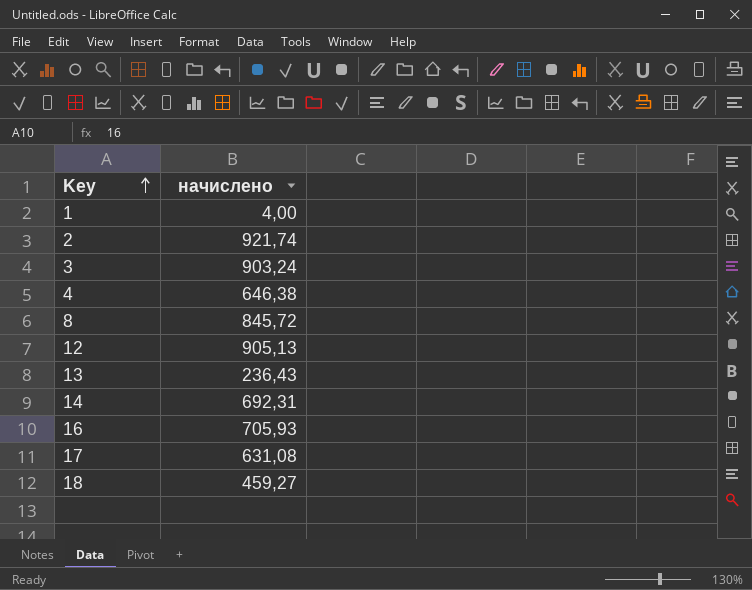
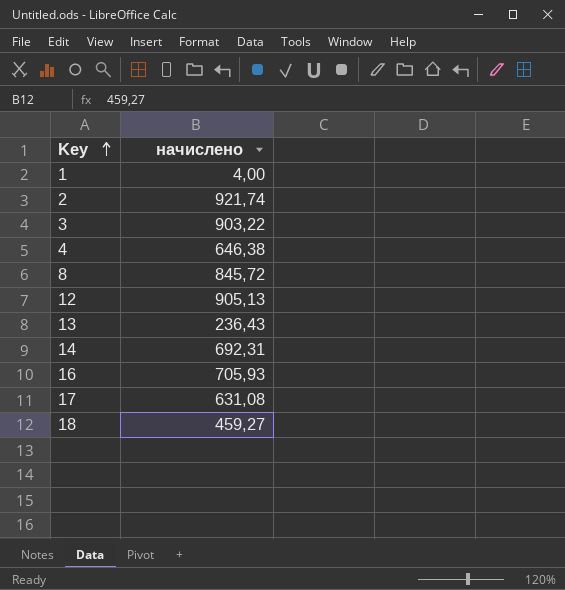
3 | начислено: 903,24 -> 903,22

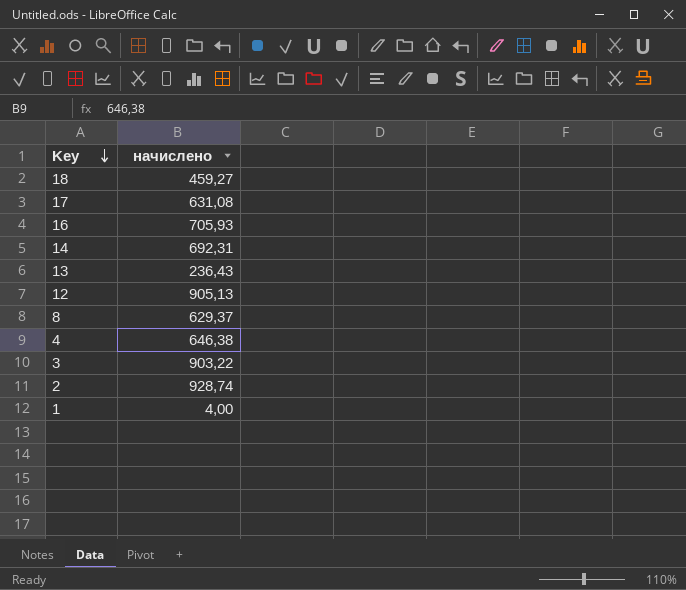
row order: Key ascending -> Key descending
8 | начислено: 845,72 -> 629,37
2 | начислено: 921,74 -> 928,74

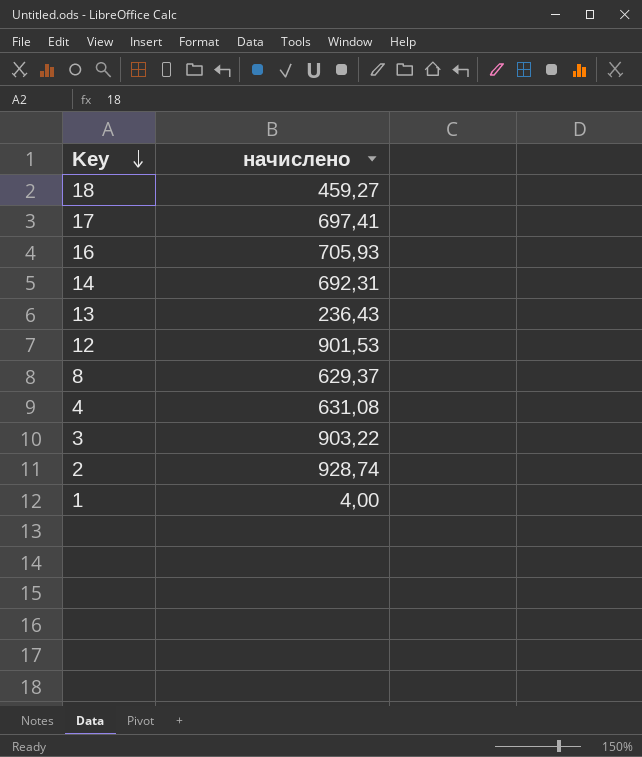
17 | начислено: 631,08 -> 697,41
12 | начислено: 905,13 -> 901,53
4 | начислено: 646,38 -> 631,08

